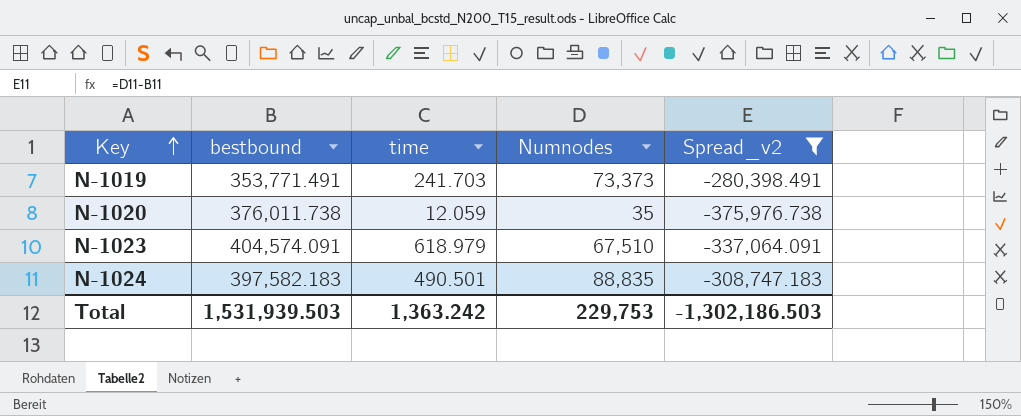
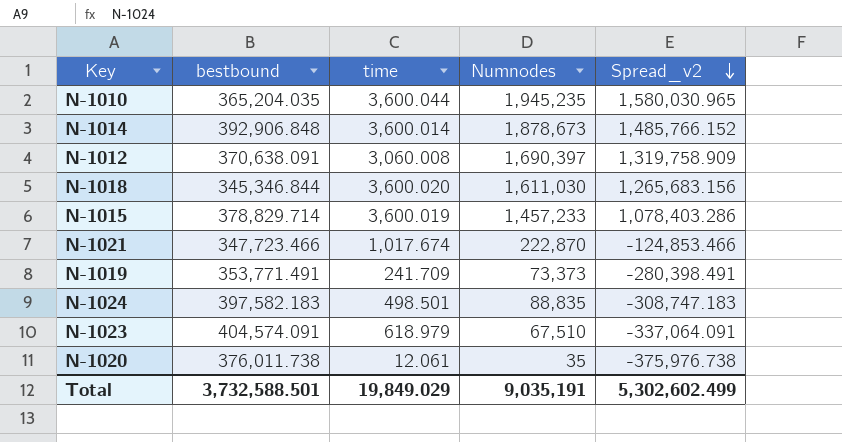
filter: Spread_v2 <= -280,398.491 -> none
row order: Key ascending -> Spread_v2 descending
N-1019 | time: 241.703 -> 241.709
N-1024 | time: 490.501 -> 498.501
N-1020 | time: 12.059 -> 12.061
Total | bestbound: 1,531,939.503 -> 3,732,588.501
Total | time: 1,363.242 -> 19,849.029
Total | Numnodes: 229,753 -> 9,035,191
Total | Spread_v2: -1,302,186.503 -> 5,302,602.499

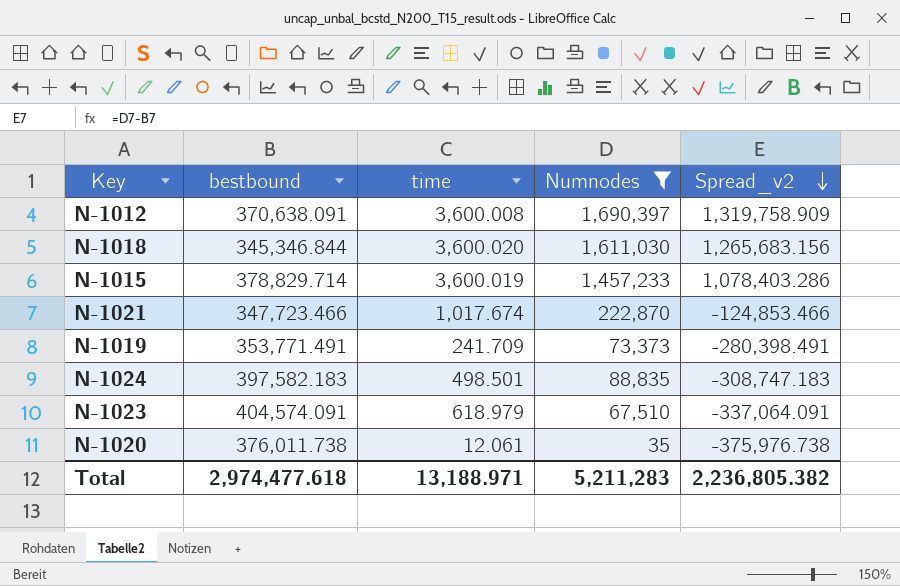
filter: none -> Numnodes <= 1,690,397
N-1012 | time: 3,060.008 -> 3,600.008
Total | bestbound: 3,732,588.501 -> 2,974,477.618
Total | time: 19,849.029 -> 13,188.971
Total | Numnodes: 9,035,191 -> 5,211,283
Total | Spread_v2: 5,302,602.499 -> 2,236,805.382

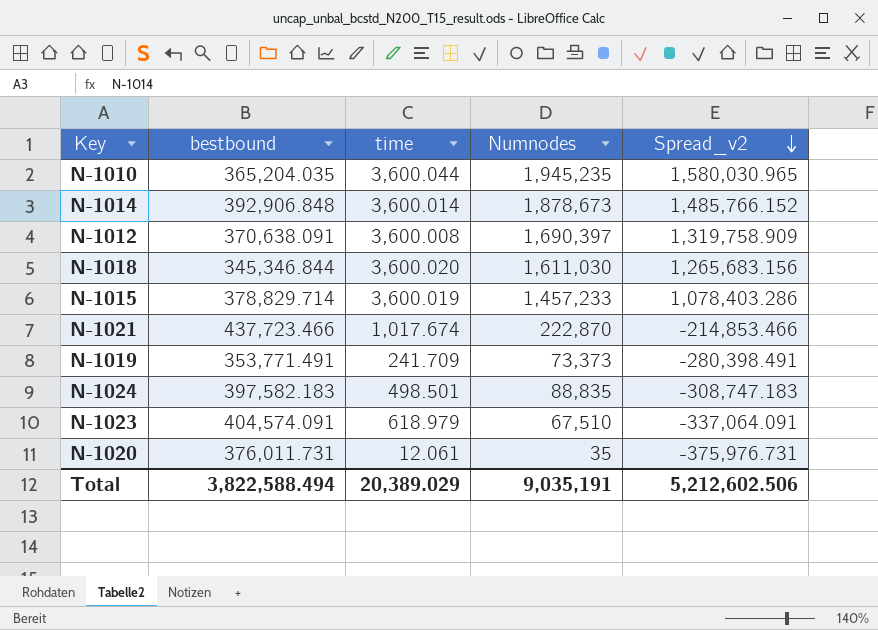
filter: Numnodes <= 1,690,397 -> none
N-1021 | bestbound: 347,723.466 -> 437,723.466
N-1021 | Spread_v2: -124,853.466 -> -214,853.466
N-1020 | bestbound: 376,011.738 -> 376,011.731
N-1020 | Spread_v2: -375,976.738 -> -375,976.731
Total | bestbound: 2,974,477.618 -> 3,822,588.494
Total | time: 13,188.971 -> 20,389.029
Total | Numnodes: 5,211,283 -> 9,035,191
Total | Spread_v2: 2,236,805.382 -> 5,212,602.506

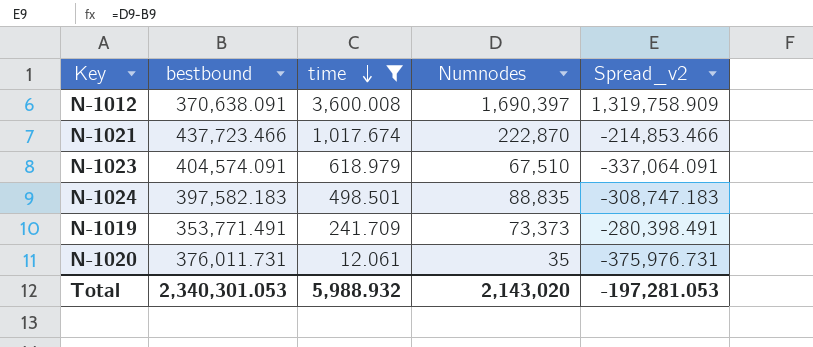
filter: none -> time <= 3,600.008
row order: Spread_v2 descending -> time descending
Total | bestbound: 3,822,588.494 -> 2,340,301.053
Total | time: 20,389.029 -> 5,988.932
Total | Numnodes: 9,035,191 -> 2,143,020
Total | Spread_v2: 5,212,602.506 -> -197,281.053

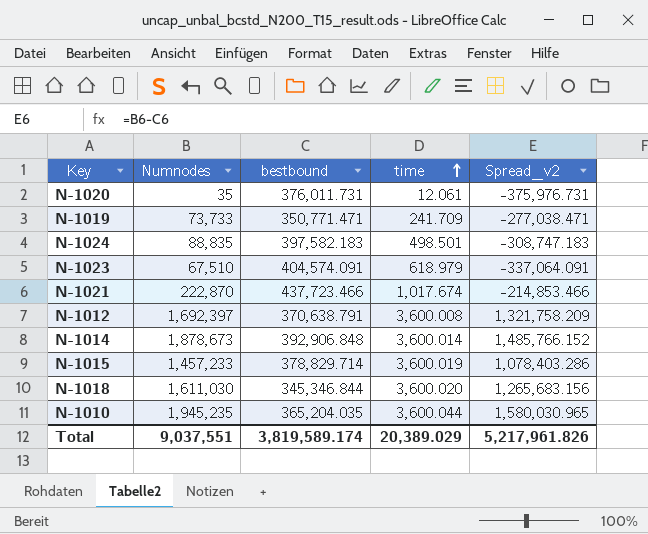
filter: time <= 3,600.008 -> none
row order: time descending -> time ascending
column Numnodes | position: 4 -> 2
N-1019 | Numnodes: 73,373 -> 73,733
N-1019 | bestbound: 353,771.491 -> 350,771.471
N-1019 | Spread_v2: -280,398.491 -> -277,038.471
N-1012 | Numnodes: 1,690,397 -> 1,692,397
N-1012 | bestbound: 370,638.091 -> 370,638.791
N-1012 | Spread_v2: 1,319,758.909 -> 1,321,758.209
Total | Numnodes: 2,143,020 -> 9,037,551
Total | bestbound: 2,340,301.053 -> 3,819,589.174
Total | time: 5,988.932 -> 20,389.029
Total | Spread_v2: -197,281.053 -> 5,217,961.826

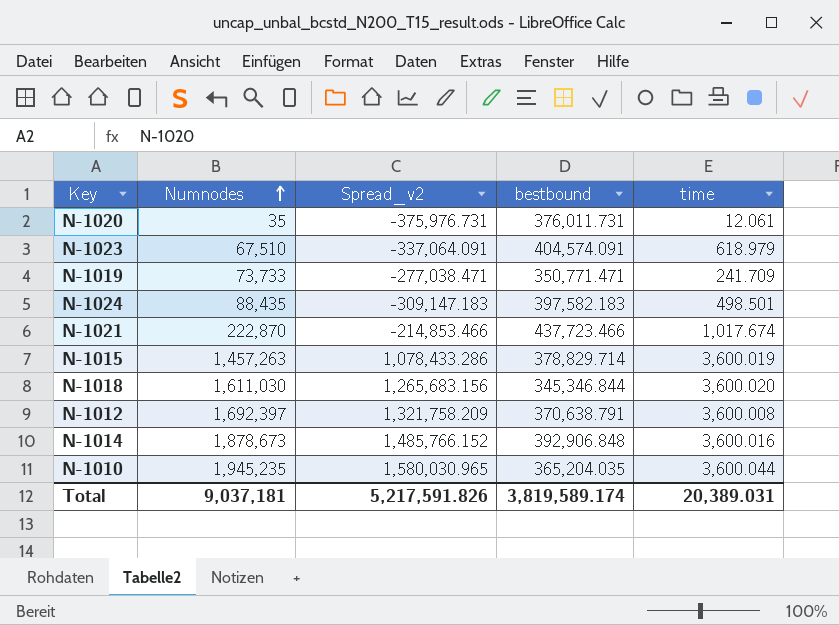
row order: time ascending -> Numnodes ascending
column Spread_v2 | position: 5 -> 3
N-1024 | Numnodes: 88,835 -> 88,435
N-1024 | Spread_v2: -308,747.183 -> -309,147.183
N-1015 | Numnodes: 1,457,233 -> 1,457,263
N-1015 | Spread_v2: 1,078,403.286 -> 1,078,433.286
N-1014 | time: 3,600.014 -> 3,600.016
Total | Numnodes: 9,037,551 -> 9,037,181
Total | Spread_v2: 5,217,961.826 -> 5,217,591.826
Total | time: 20,389.029 -> 20,389.031

